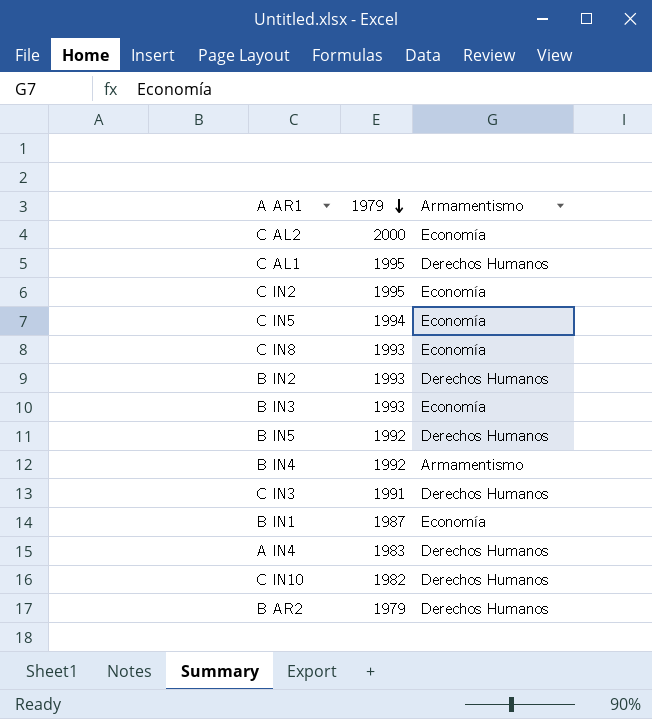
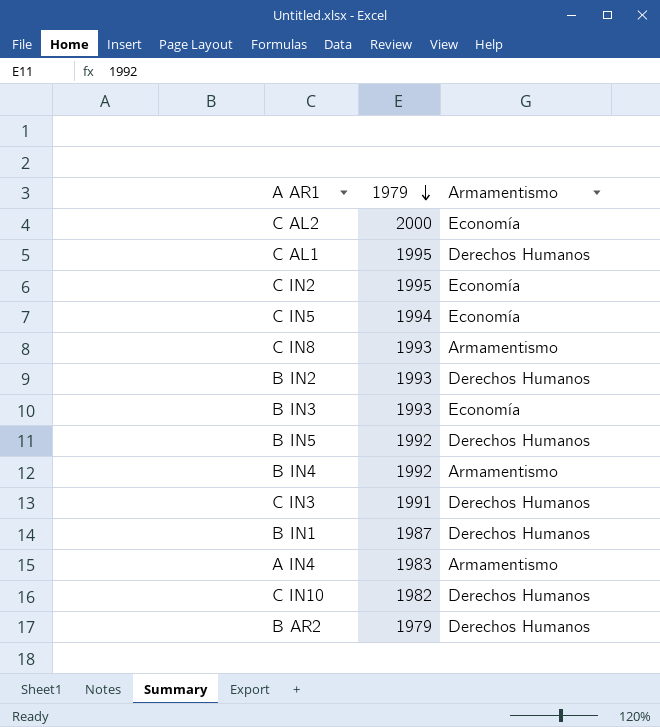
C IN8 | Armamentismo: Economía -> Armamentismo
B IN1 | Armamentismo: Economía -> Derechos Humanos
A IN4 | Armamentismo: Derechos Humanos -> Armamentismo

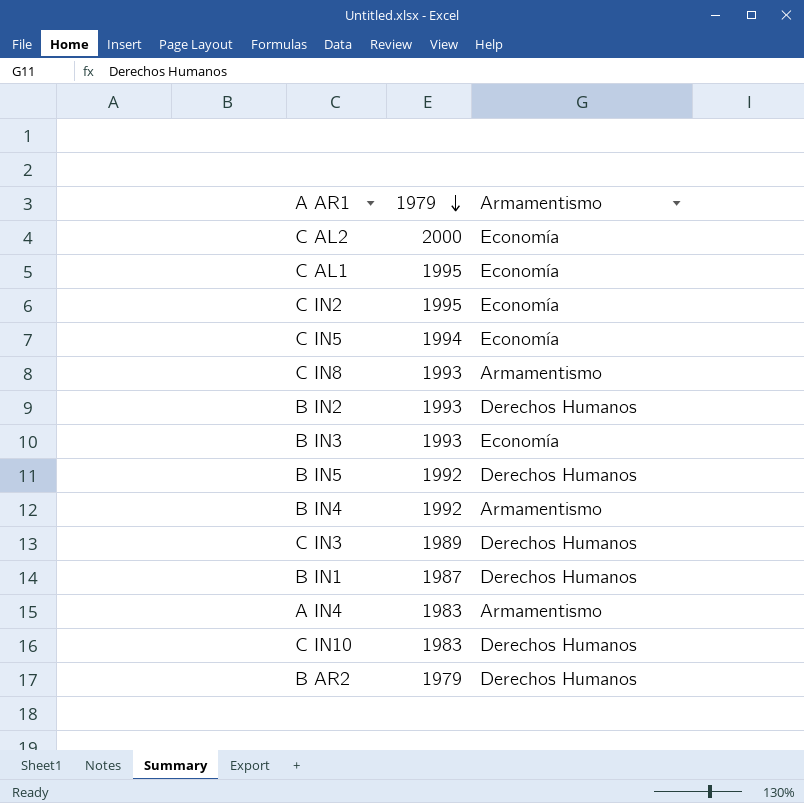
C AL1 | Armamentismo: Derechos Humanos -> Economía
C IN3 | 1979: 1991 -> 1989
C IN10 | 1979: 1982 -> 1983

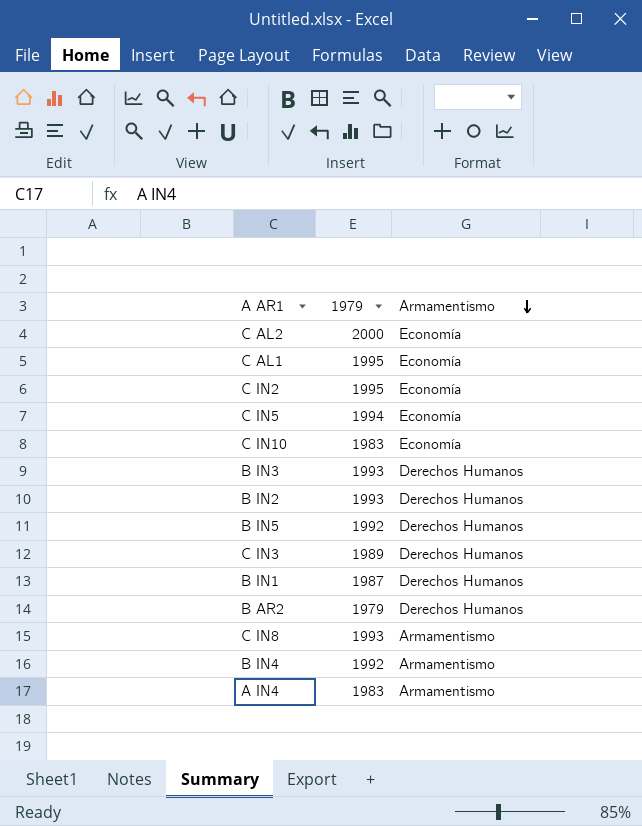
row order: 1979 descending -> Armamentismo descending
C IN10 | Armamentismo: Derechos Humanos -> Economía
B IN3 | Armamentismo: Economía -> Derechos Humanos

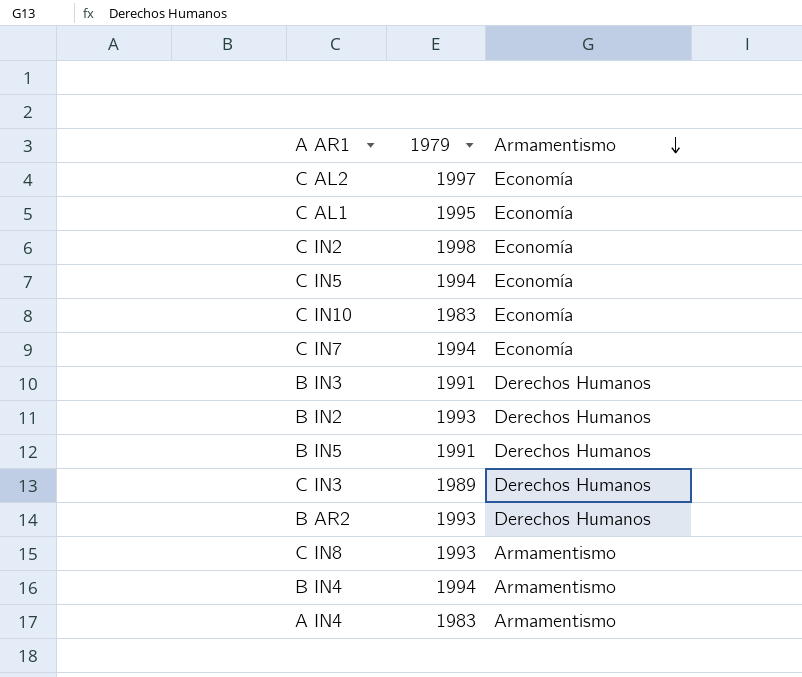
row B IN1: 1987 | Derechos Humanos -> none
C AL2 | 1979: 2000 -> 1997
C IN2 | 1979: 1995 -> 1998
row C IN7: none -> 1994 | Economía
B IN3 | 1979: 1993 -> 1991
B IN5 | 1979: 1992 -> 1991
B AR2 | 1979: 1979 -> 1993
B IN4 | 1979: 1992 -> 1994

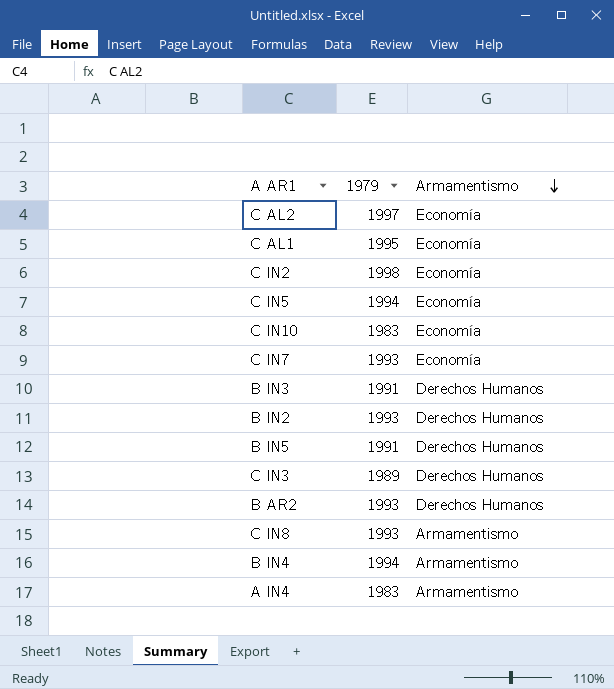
C IN7 | 1979: 1994 -> 1993

